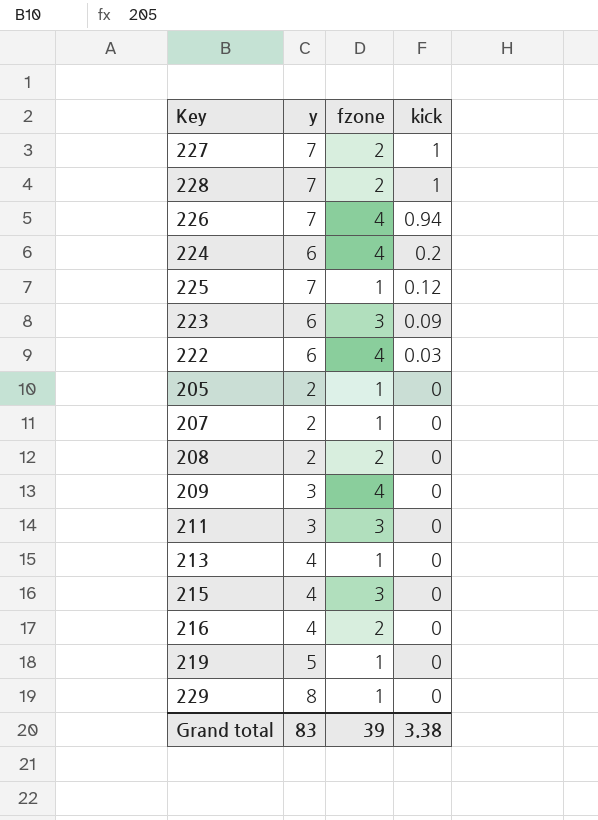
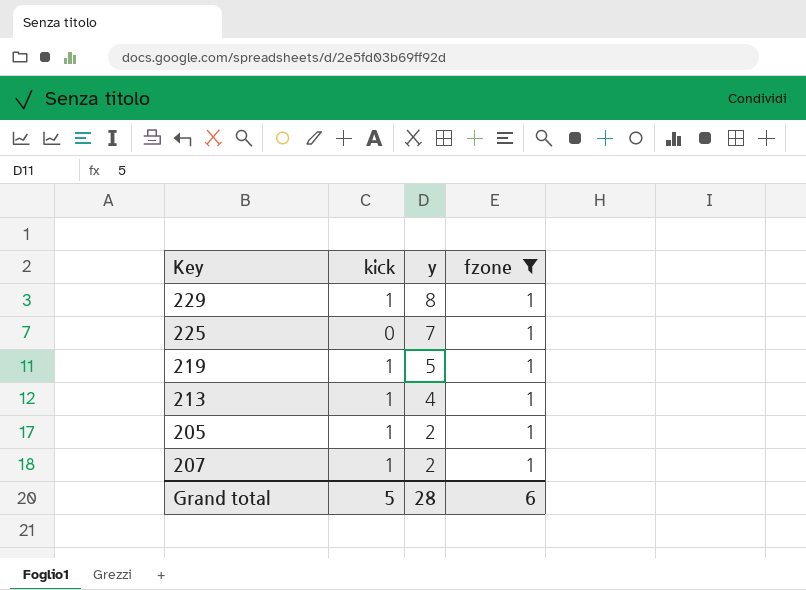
filter: none -> fzone = 1
row order: kick descending -> y descending
column kick | position: 4 -> 2
229 | kick: 0 -> 1
225 | kick: 0.12 -> 0
219 | kick: 0 -> 1
213 | kick: 0 -> 1
205 | kick: 0 -> 1
207 | kick: 0 -> 1
Grand total | kick: 3.38 -> 5
Grand total | y: 83 -> 28
Grand total | fzone: 39 -> 6

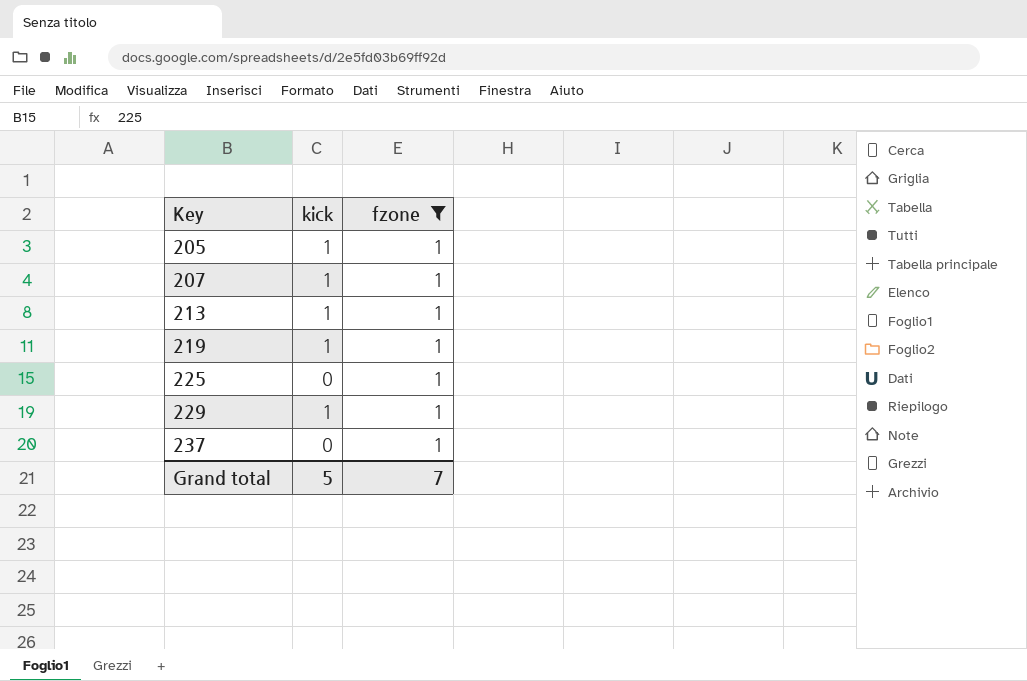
row order: y descending -> Key ascending
column y | position: 3 -> none
row 237: none -> 0 | 1
Grand total | fzone: 6 -> 7

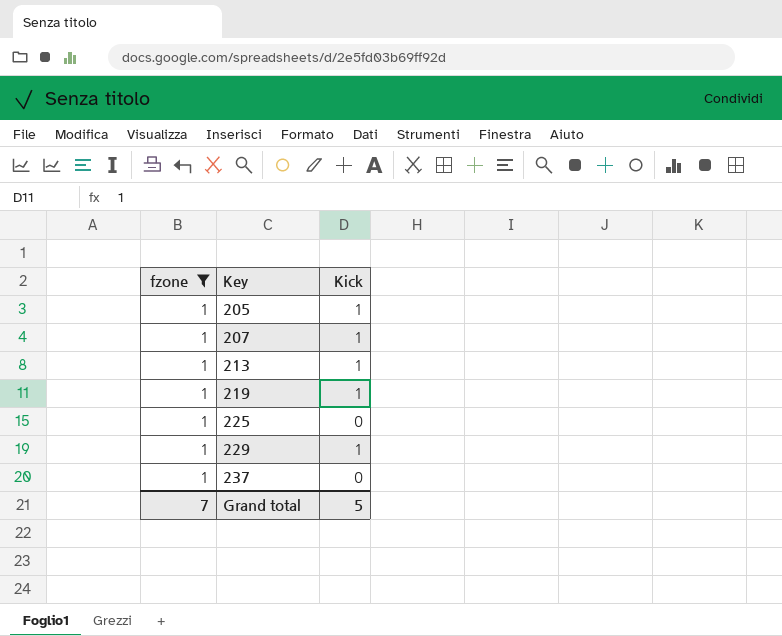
column fzone | position: 3 -> 1
column name: kick -> Kick

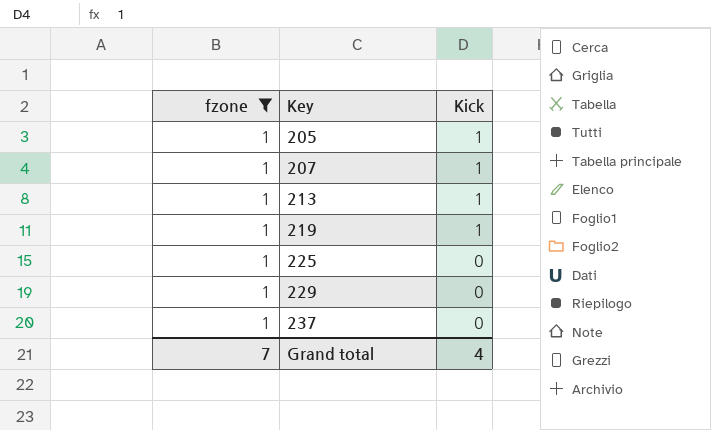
229 | Kick: 1 -> 0
Grand total | Kick: 5 -> 4

